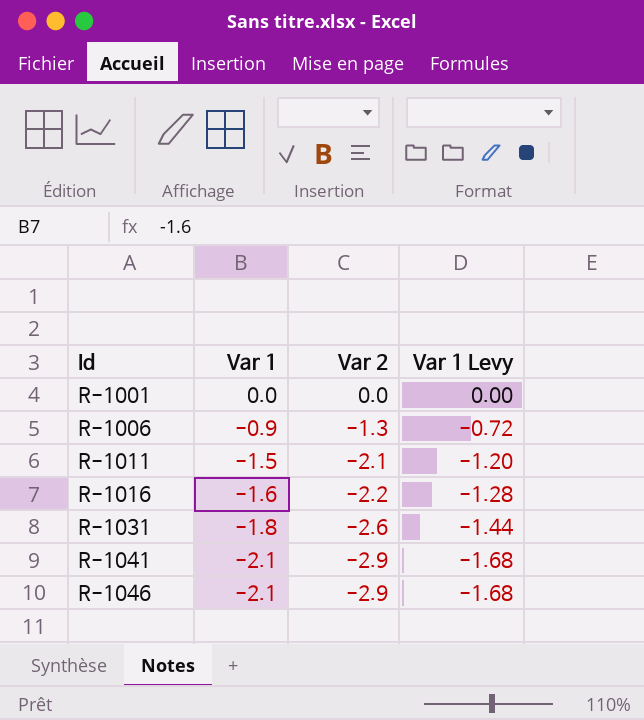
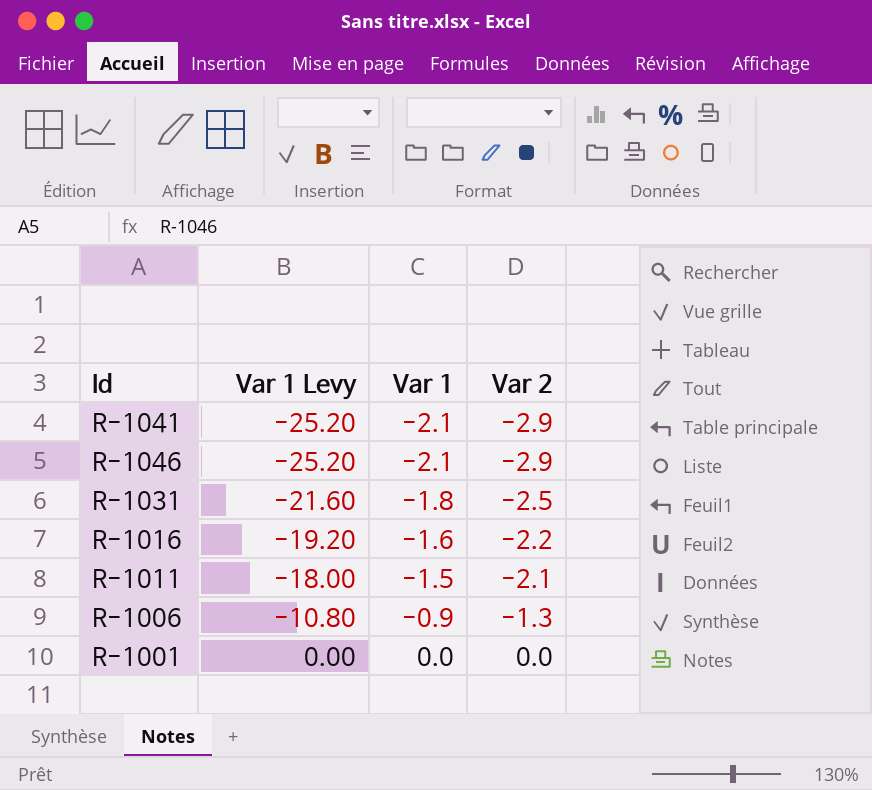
row order: Id ascending -> Var 1 Levy ascending
column Var 1 Levy | formula: [Var 1] * 0.8 -> [Var 1] * 12
column Var 1 Levy | position: 4 -> 2
R-1031 | Var 2: -2.6 -> -2.5

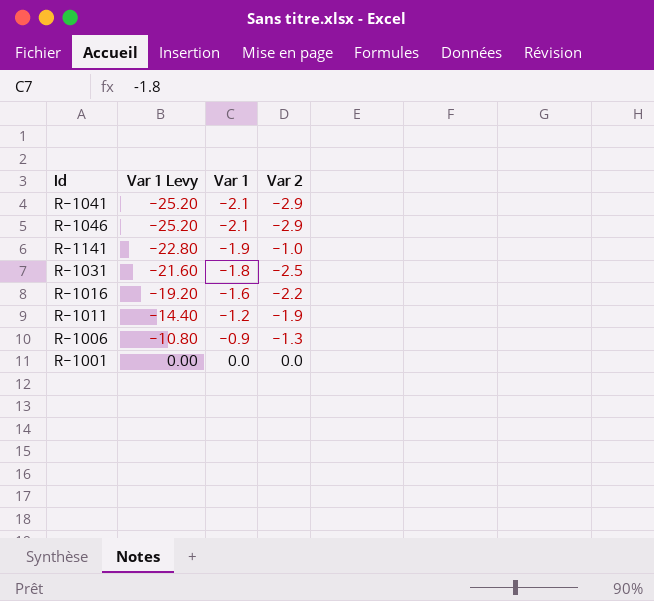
row R-1141: none -> -22.80 | -1.9 | -1.0
R-1011 | Var 1 Levy: -18.00 -> -14.40
R-1011 | Var 1: -1.5 -> -1.2
R-1011 | Var 2: -2.1 -> -1.9

